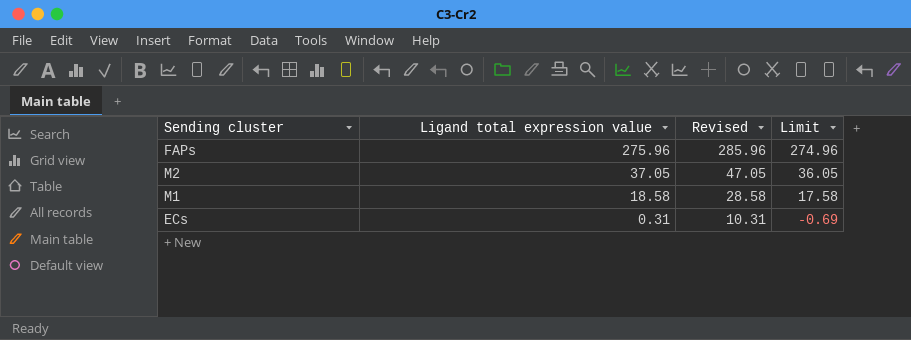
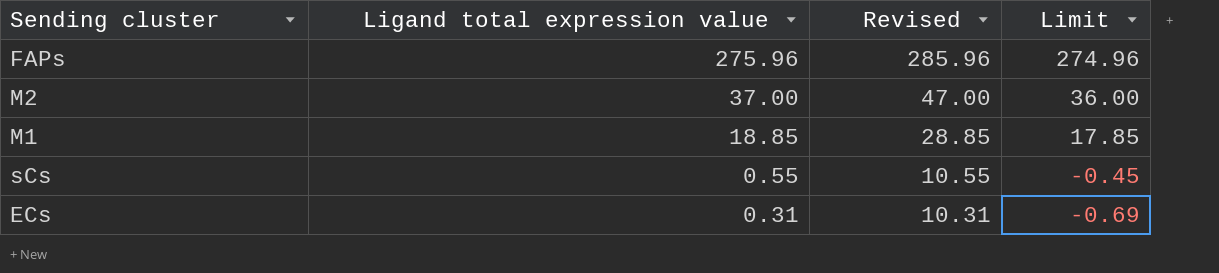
M2 | Ligand total expression value: 37.05 -> 37.00
M2 | Revised: 47.05 -> 47.00
M2 | Limit: 36.05 -> 36.00
M1 | Ligand total expression value: 18.58 -> 18.85
M1 | Revised: 28.58 -> 28.85
M1 | Limit: 17.58 -> 17.85
row sCs: none -> 0.55 | 10.55 | -0.45

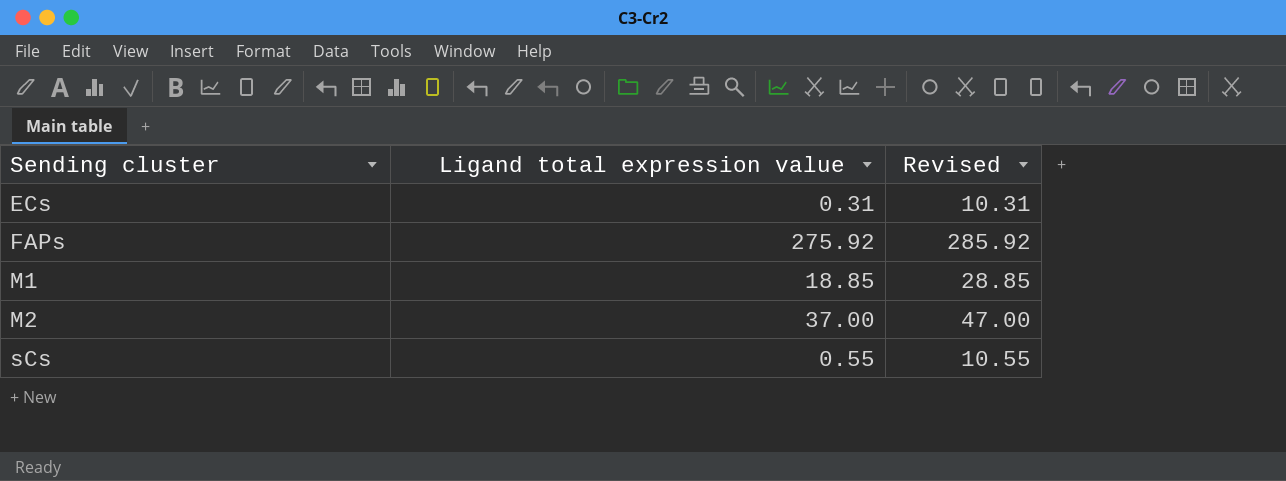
row order: Ligand total expression value descending -> Sending cluster ascending
column Limit | formula: [Ligand total expression value] - 1 -> none
FAPs | Ligand total expression value: 275.96 -> 275.92
FAPs | Revised: 285.96 -> 285.92

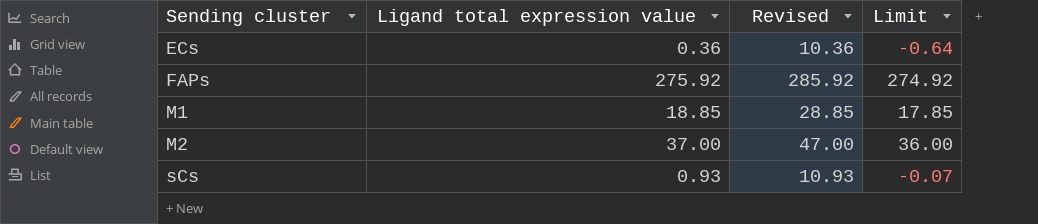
column Limit | formula: none -> [Ligand total expression value] - 1
ECs | Ligand total expression value: 0.31 -> 0.36
ECs | Revised: 10.31 -> 10.36
sCs | Ligand total expression value: 0.55 -> 0.93
sCs | Revised: 10.55 -> 10.93

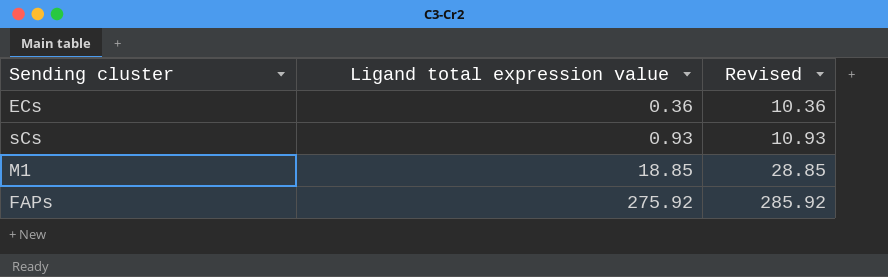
row order: Sending cluster ascending -> Ligand total expression value ascending
column Limit | formula: [Ligand total expression value] - 1 -> none
row M2: 37.00 | 47.00 | 36.00 -> none

